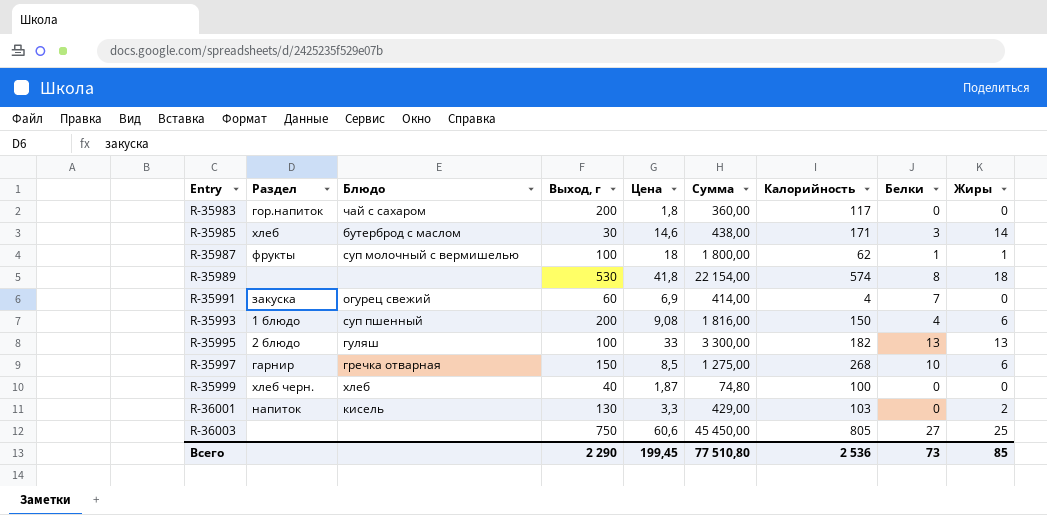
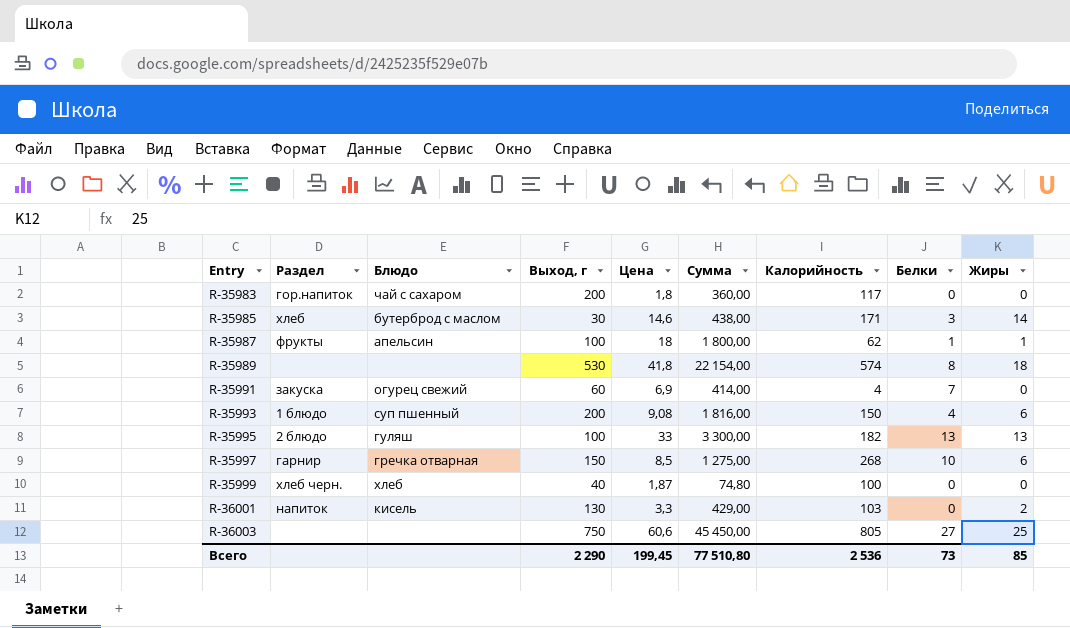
R-35987 | Блюдо: суп молочный с вермишелью -> апельсин

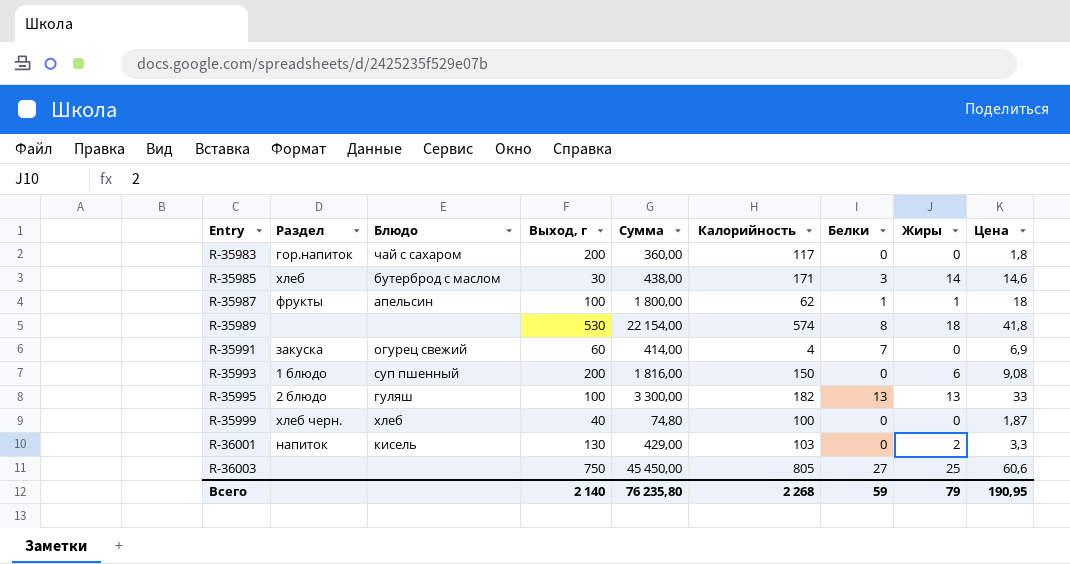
column Цена | position: 5 -> 9
row R-35997: гарнир | гречка отварная | 150 | 8,5 | 1 275,00 | 268 | 10 | 6 -> none
R-35993 | Белки: 4 -> 0
Всего | Выход, г: 2 290 -> 2 140
Всего | Сумма: 77 510,80 -> 76 235,80
Всего | Калорийность: 2 536 -> 2 268
Всего | Белки: 73 -> 59
Всего | Жиры: 85 -> 79
Всего | Цена: 199,45 -> 190,95

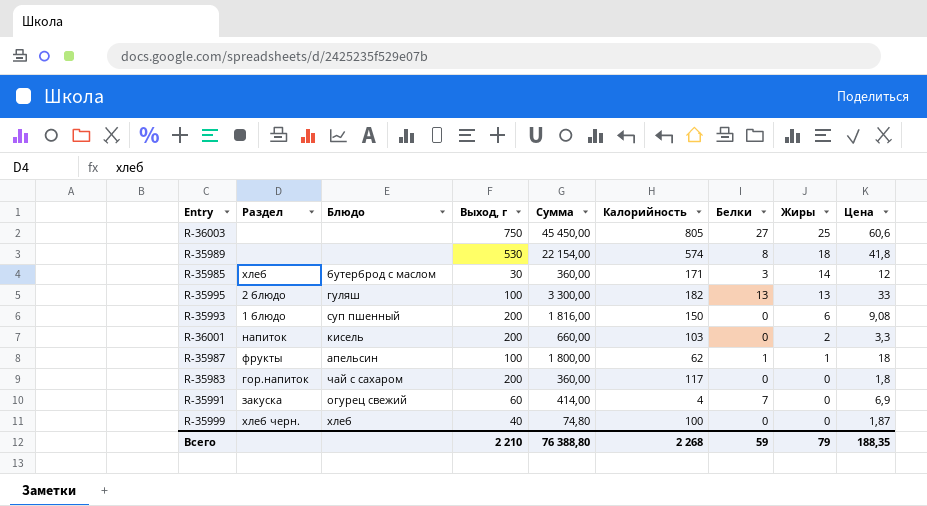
row order: Entry ascending -> Жиры descending
R-35985 | Сумма: 438,00 -> 360,00
R-35985 | Цена: 14,6 -> 12
R-36001 | Выход, г: 130 -> 200
R-36001 | Сумма: 429,00 -> 660,00
Всего | Выход, г: 2 140 -> 2 210
Всего | Сумма: 76 235,80 -> 76 388,80
Всего | Цена: 190,95 -> 188,35

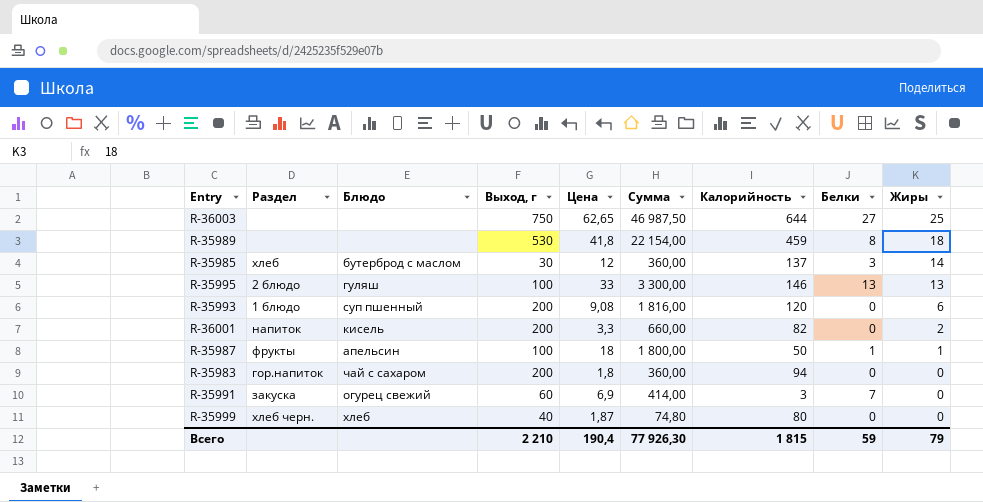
column Цена | position: 9 -> 5
R-36003 | Цена: 60,6 -> 62,65
R-36003 | Сумма: 45 450,00 -> 46 987,50
R-36003 | Калорийность: 805 -> 644
R-35989 | Калорийность: 574 -> 459
R-35985 | Калорийность: 171 -> 137
R-35995 | Калорийность: 182 -> 146
R-35993 | Калорийность: 150 -> 120
R-36001 | Калорийность: 103 -> 82
R-35987 | Калорийность: 62 -> 50
R-35983 | Калорийность: 117 -> 94
R-35991 | Калорийность: 4 -> 3
R-35999 | Калорийность: 100 -> 80
Всего | Цена: 188,35 -> 190,4
Всего | Сумма: 76 388,80 -> 77 926,30
Всего | Калорийность: 2 268 -> 1 815

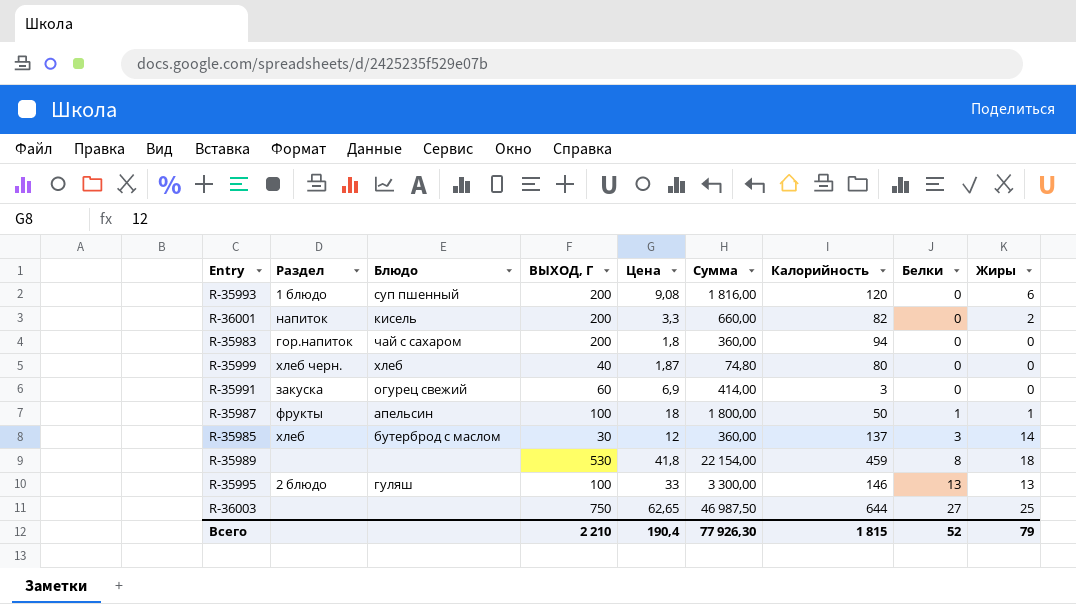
row order: Жиры descending -> Белки ascending
column name: Выход, г -> ВЫХОД, Г
R-35991 | Белки: 7 -> 0
Всего | Белки: 59 -> 52

